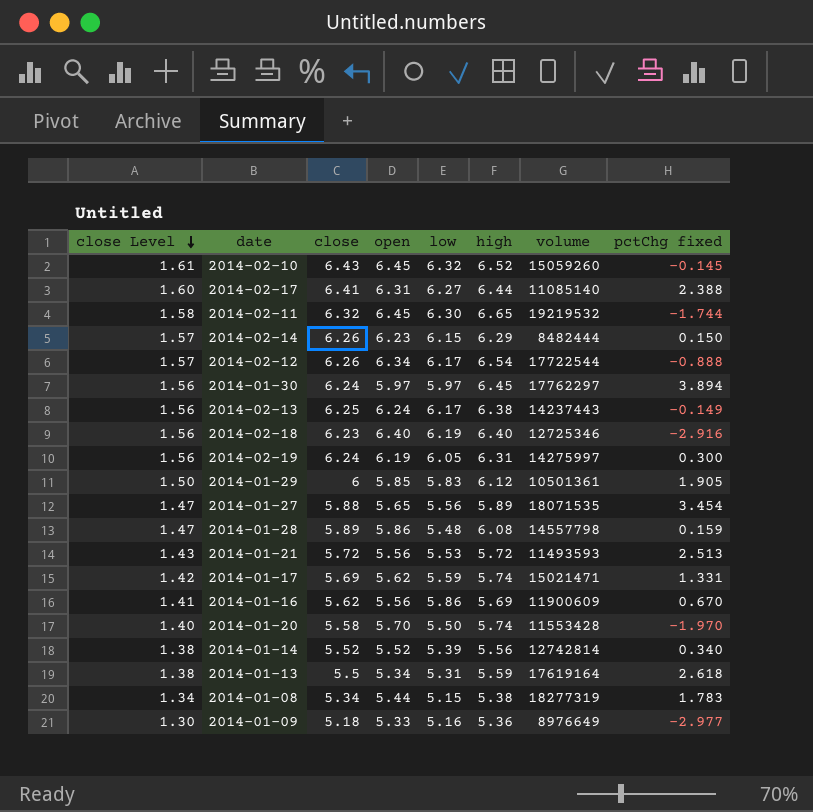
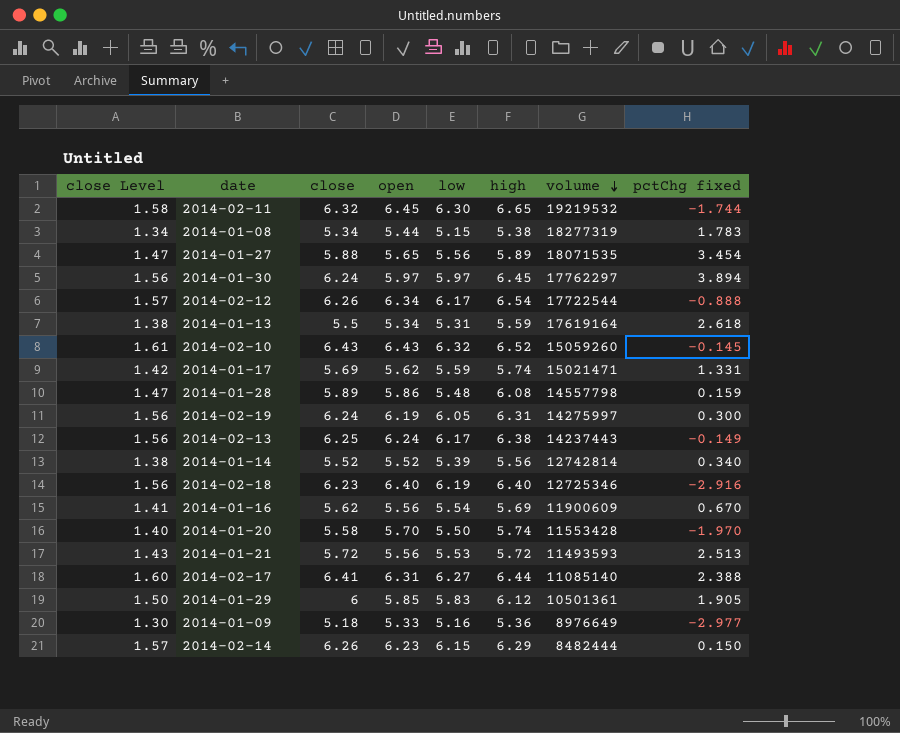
row order: close Level descending -> volume descending
2014-02-10 | open: 6.45 -> 6.43
2014-01-16 | low: 5.86 -> 5.54

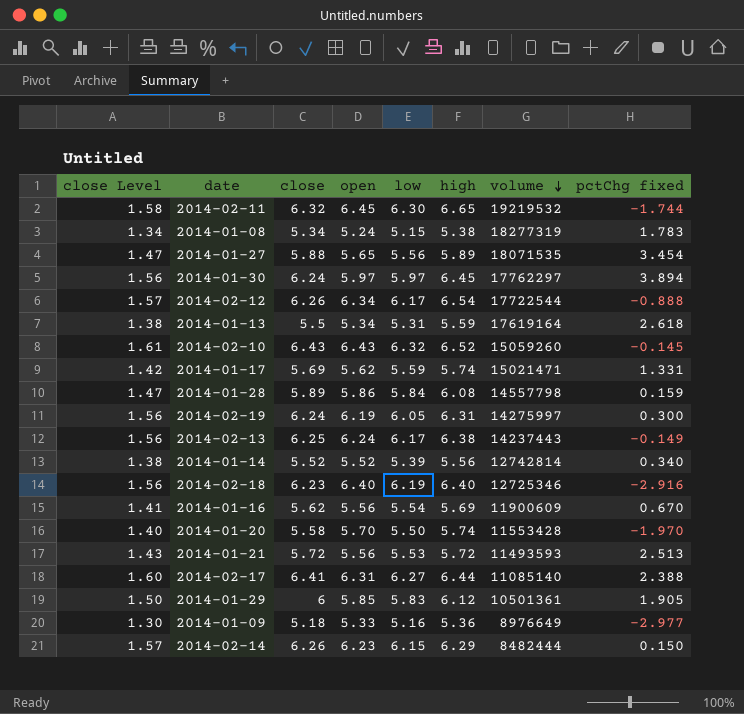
2014-01-08 | open: 5.44 -> 5.24
2014-01-28 | low: 5.48 -> 5.84

